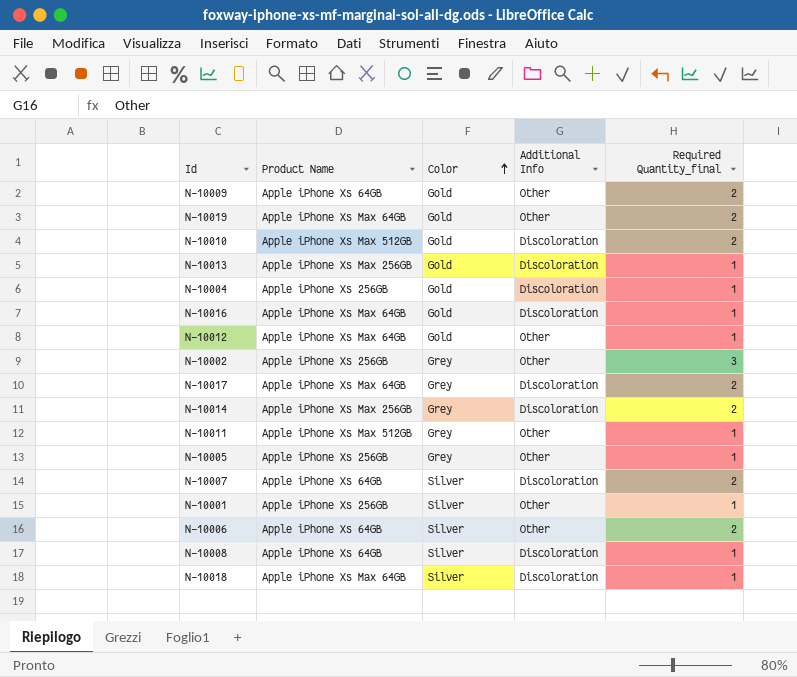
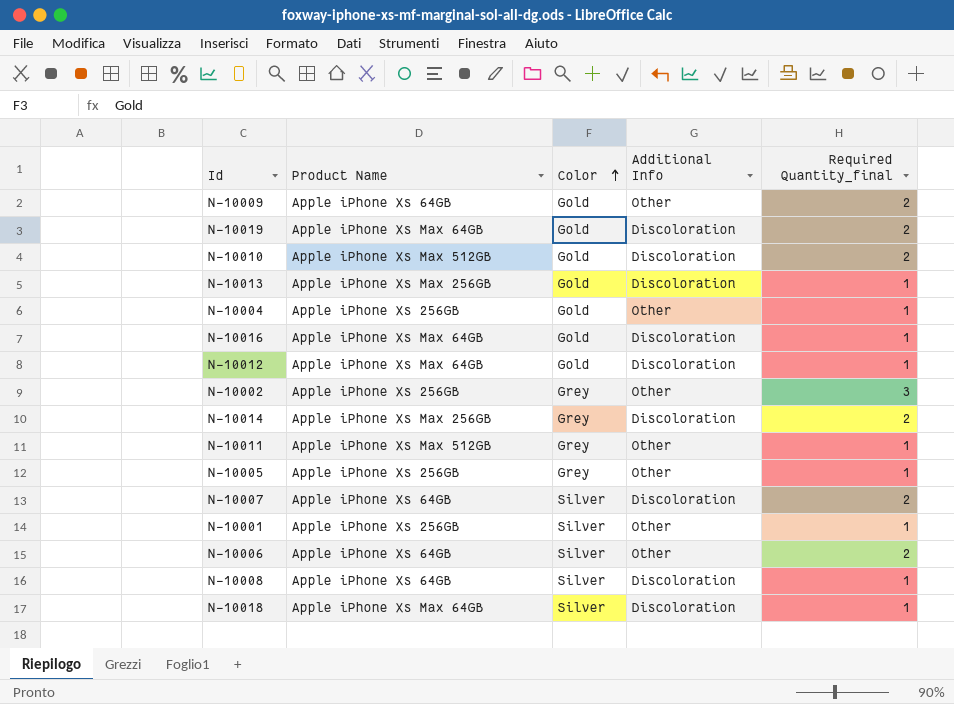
row N-10017: Apple iPhone Xs Max 64GB | Grey | Discoloration | 2 -> none
N-10019 | Additional Info: Other -> Discoloration
N-10004 | Additional Info: Discoloration -> Other
N-10012 | Additional Info: Other -> Discoloration

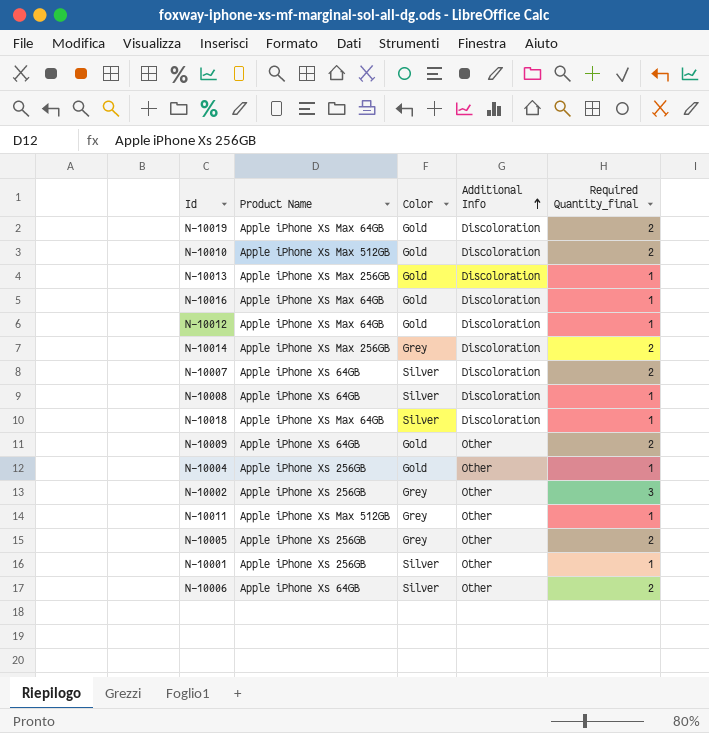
row order: Color ascending -> Additional Info ascending
N-10005 | Required Quantity_final: 1 -> 2

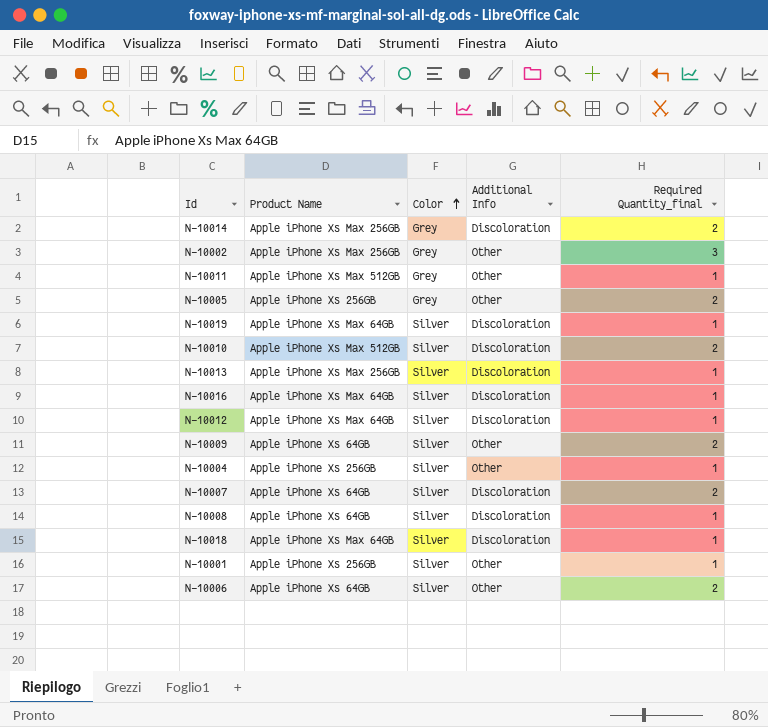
row order: Additional Info ascending -> Color ascending
N-10002 | Product Name: Apple iPhone Xs 256GB -> Apple iPhone Xs Max 256GB
N-10019 | Color: Gold -> Silver
N-10019 | Required Quantity_final: 2 -> 1
N-10010 | Color: Gold -> Silver
N-10013 | Color: Gold -> Silver
N-10016 | Color: Gold -> Silver
N-10012 | Color: Gold -> Silver
N-10009 | Color: Gold -> Silver
N-10004 | Color: Gold -> Silver

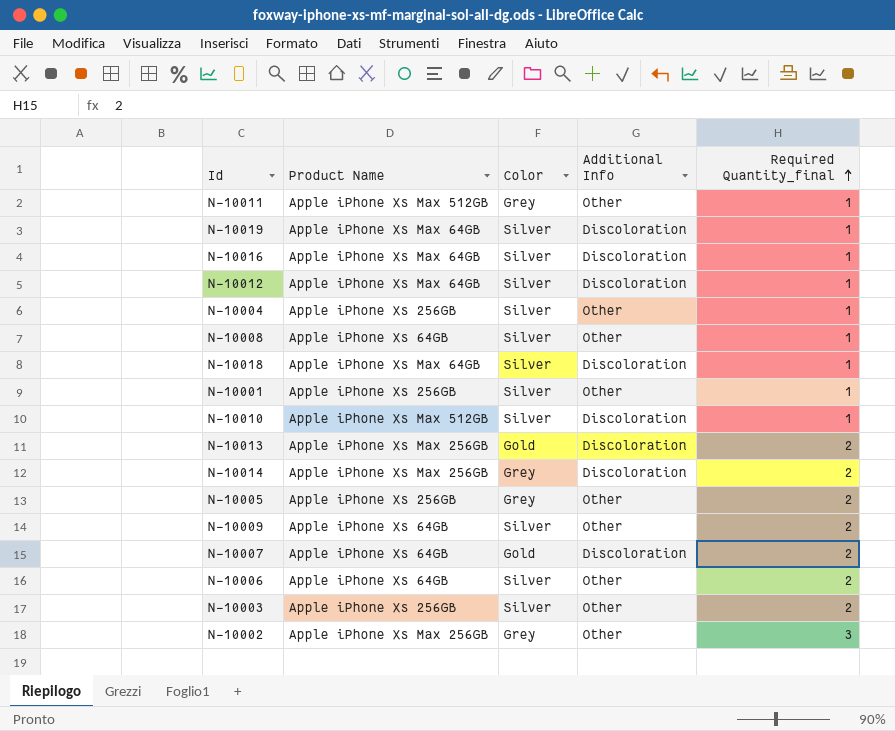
row order: Color ascending -> Required Quantity_final ascending
N-10008 | Additional Info: Discoloration -> Other
N-10010 | Required Quantity_final: 2 -> 1
N-10013 | Color: Silver -> Gold
N-10013 | Required Quantity_final: 1 -> 2
N-10007 | Color: Silver -> Gold
row N-10003: none -> Apple iPhone Xs 256GB | Silver | Other | 2

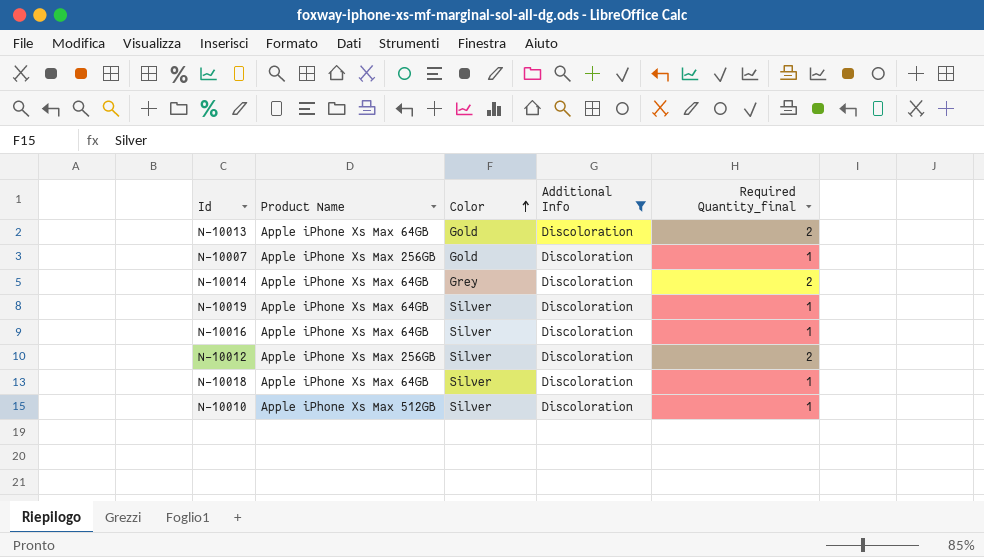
filter: none -> Additional Info = Discoloration
row order: Required Quantity_final ascending -> Color ascending
N-10013 | Product Name: Apple iPhone Xs Max 256GB -> Apple iPhone Xs Max 64GB
N-10007 | Product Name: Apple iPhone Xs 64GB -> Apple iPhone Xs Max 256GB
N-10007 | Required Quantity_final: 2 -> 1
N-10014 | Product Name: Apple iPhone Xs Max 256GB -> Apple iPhone Xs Max 64GB
N-10012 | Product Name: Apple iPhone Xs Max 64GB -> Apple iPhone Xs Max 256GB
N-10012 | Required Quantity_final: 1 -> 2

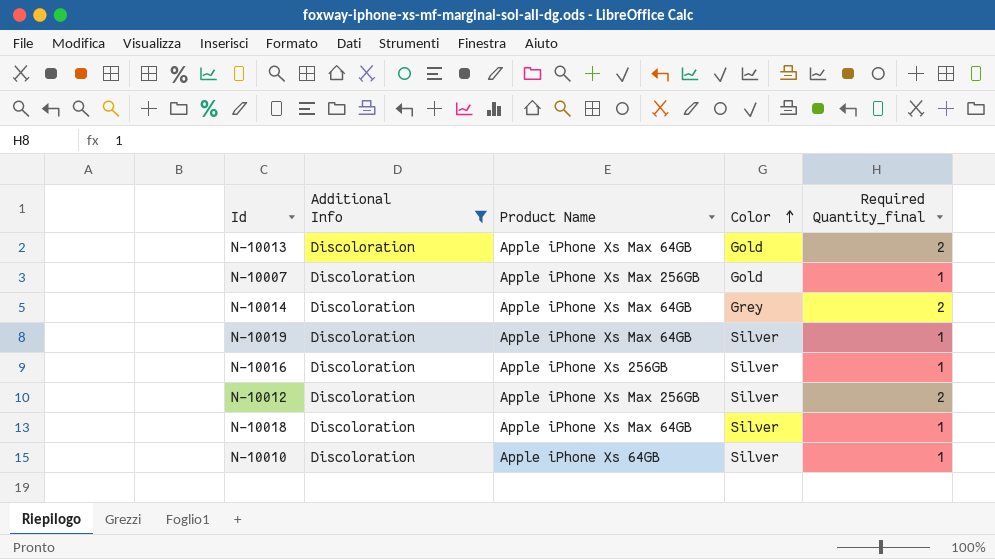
column Additional Info | position: 4 -> 2
N-10016 | Product Name: Apple iPhone Xs Max 64GB -> Apple iPhone Xs 256GB
N-10010 | Product Name: Apple iPhone Xs Max 512GB -> Apple iPhone Xs 64GB

